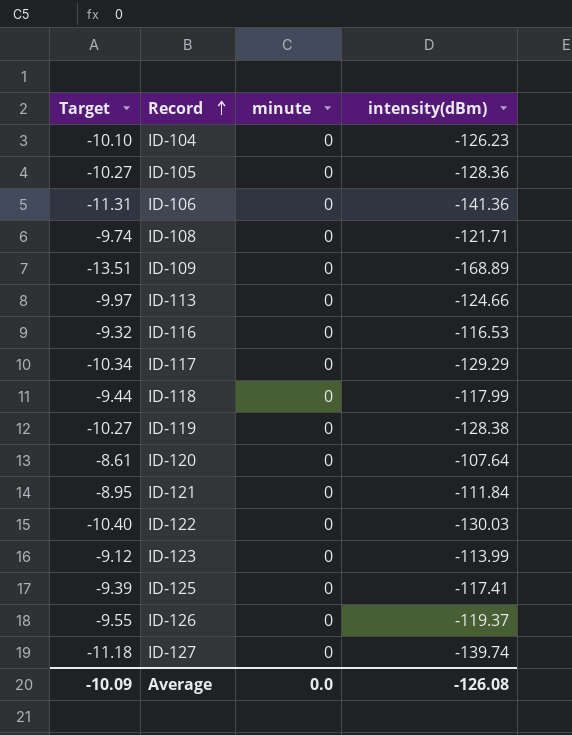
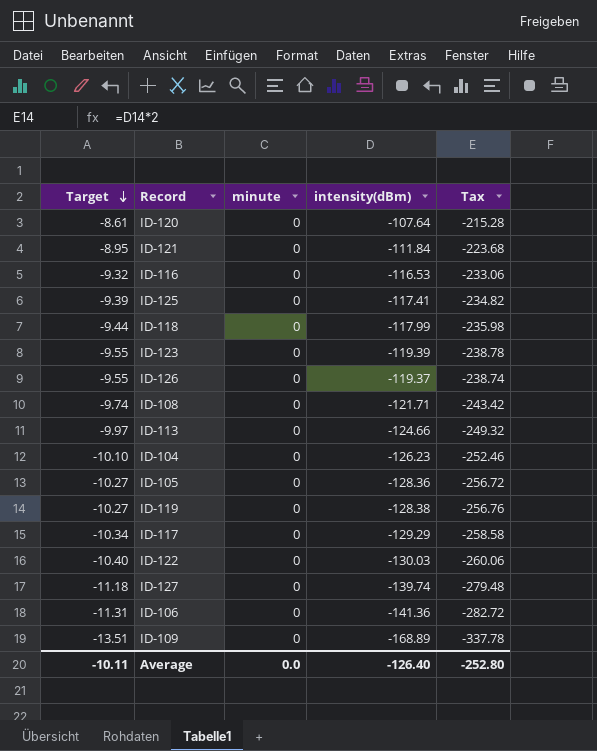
row order: Record ascending -> Target descending
column Tax | formula: none -> [intensity(dBm)] * 2
ID-123 | Target: -9.12 -> -9.55
ID-123 | intensity(dBm): -113.99 -> -119.39
Average | Target: -10.09 -> -10.11
Average | intensity(dBm): -126.08 -> -126.40

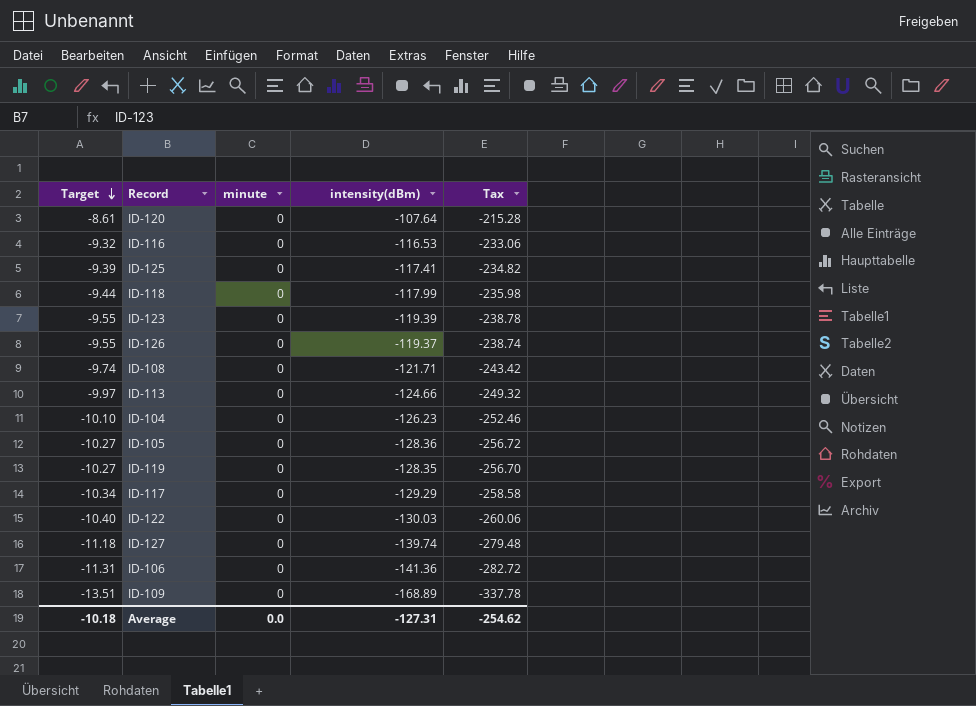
row ID-121: -8.95 | 0 | -111.84 | -223.68 -> none
ID-119 | intensity(dBm): -128.38 -> -128.35
ID-119 | Tax: -256.76 -> -256.70
Average | Target: -10.11 -> -10.18
Average | intensity(dBm): -126.40 -> -127.31
Average | Tax: -252.80 -> -254.62

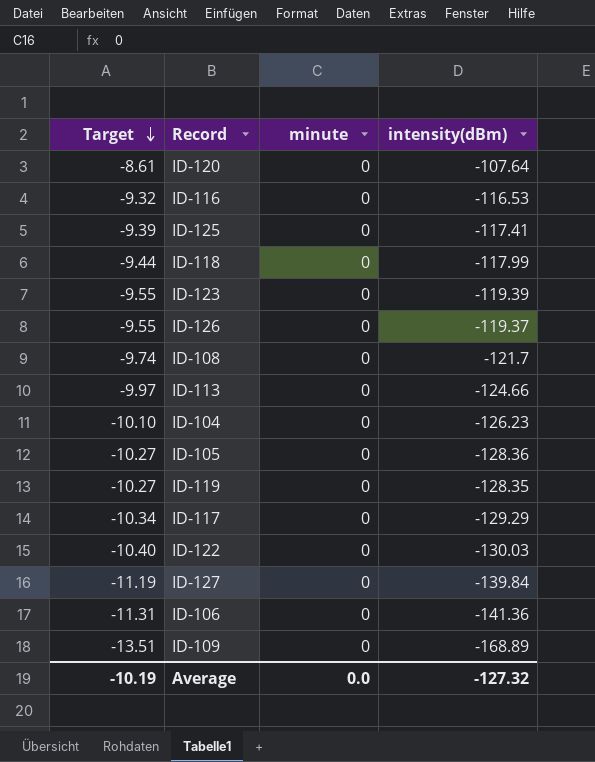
column Tax | formula: [intensity(dBm)] * 2 -> none
ID-108 | intensity(dBm): -121.71 -> -121.7
ID-127 | Target: -11.18 -> -11.19
ID-127 | intensity(dBm): -139.74 -> -139.84
Average | Target: -10.18 -> -10.19
Average | intensity(dBm): -127.31 -> -127.32

